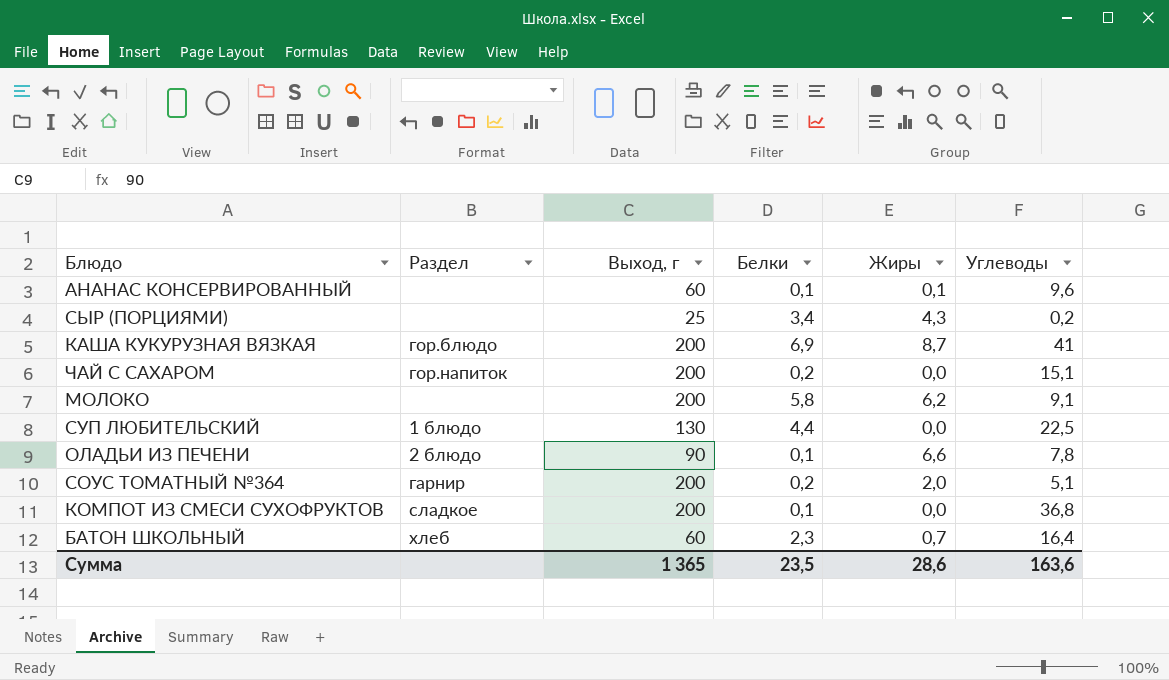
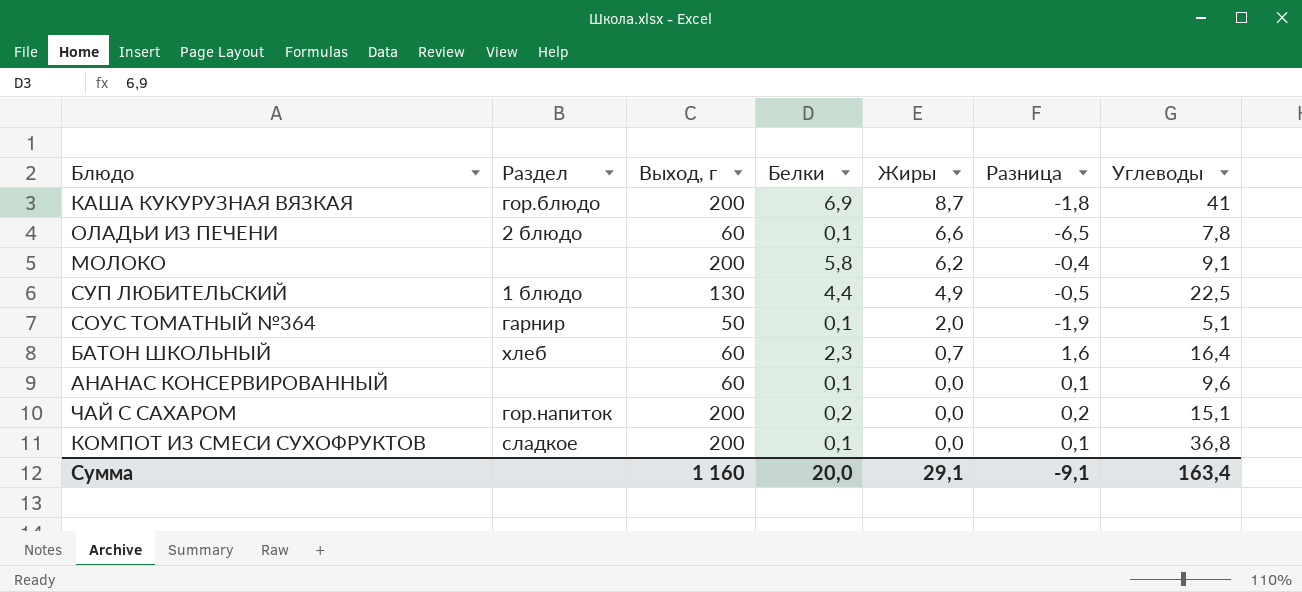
row order: none -> Жиры descending
column Разница | formula: none -> [Белки] - [Жиры]
row СЫР (ПОРЦИЯМИ): none | 25 | 3,4 | 4,3 | 0,2 -> none
ОЛАДЬИ ИЗ ПЕЧЕНИ | Выход, г: 90 -> 60
СУП ЛЮБИТЕЛЬСКИЙ | Жиры: 0,0 -> 4,9
СОУС ТОМАТНЫЙ №364 | Выход, г: 200 -> 50
СОУС ТОМАТНЫЙ №364 | Белки: 0,2 -> 0,1
АНАНАС КОНСЕРВИРОВАННЫЙ | Жиры: 0,1 -> 0,0
Сумма | Выход, г: 1 365 -> 1 160
Сумма | Белки: 23,5 -> 20,0
Сумма | Жиры: 28,6 -> 29,1
Сумма | Углеводы: 163,6 -> 163,4

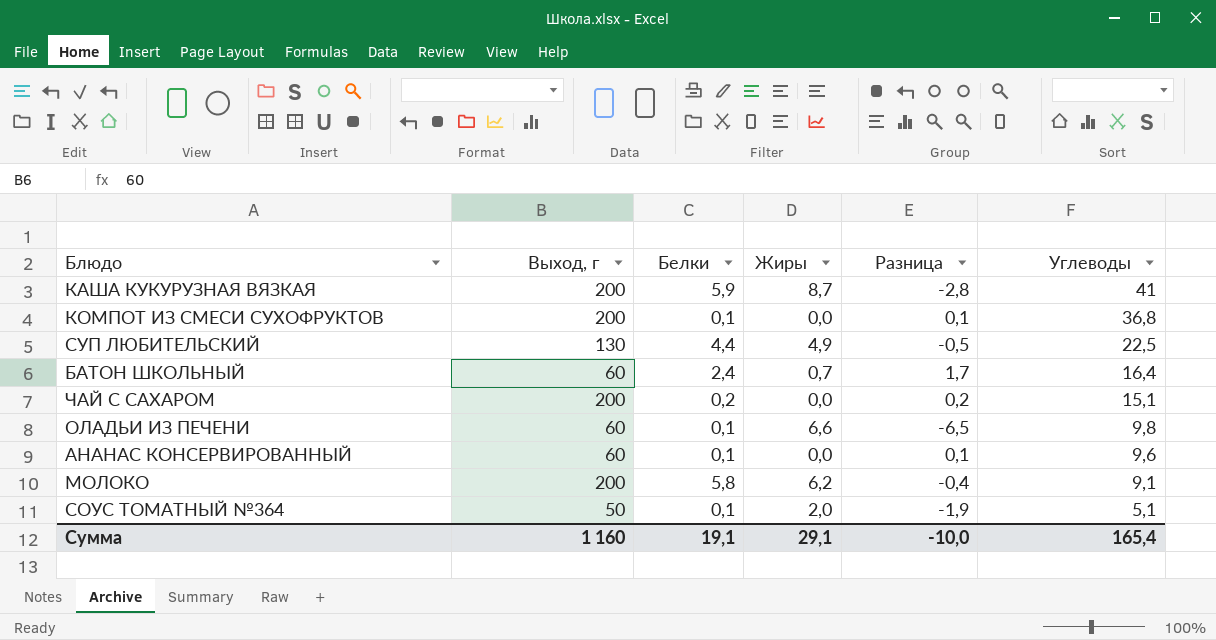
row order: Жиры descending -> Углеводы descending
column Раздел | position: 2 -> none
КАША КУКУРУЗНАЯ ВЯЗКАЯ | Белки: 6,9 -> 5,9
КАША КУКУРУЗНАЯ ВЯЗКАЯ | Разница: -1,8 -> -2,8
БАТОН ШКОЛЬНЫЙ | Белки: 2,3 -> 2,4
БАТОН ШКОЛЬНЫЙ | Разница: 1,6 -> 1,7
ОЛАДЬИ ИЗ ПЕЧЕНИ | Углеводы: 7,8 -> 9,8
Сумма | Белки: 20,0 -> 19,1
Сумма | Разница: -9,1 -> -10,0
Сумма | Углеводы: 163,4 -> 165,4

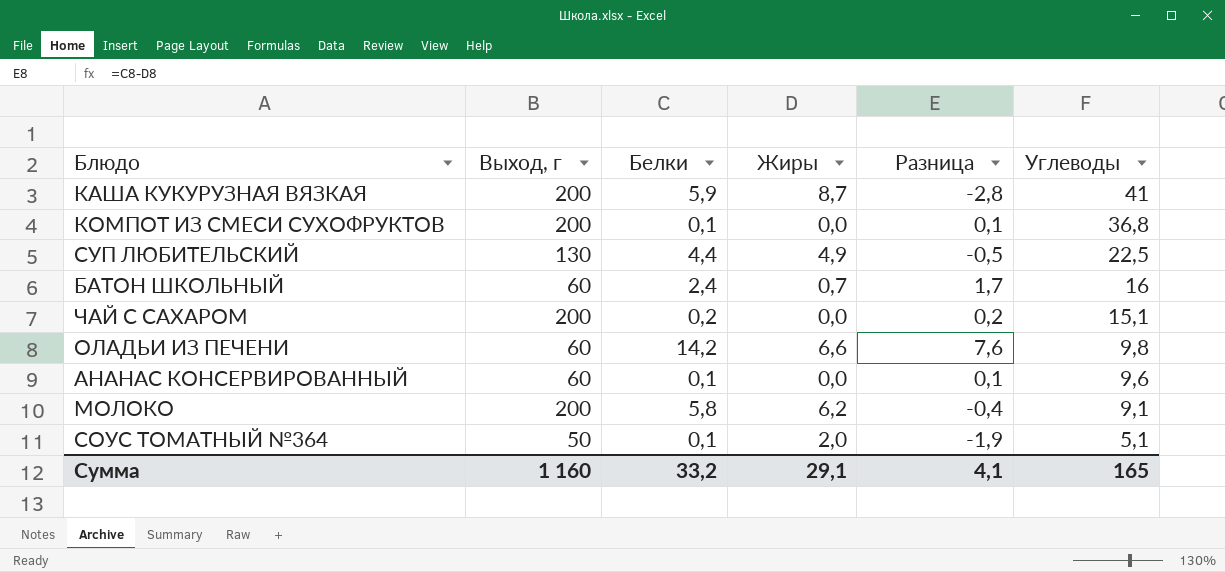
БАТОН ШКОЛЬНЫЙ | Углеводы: 16,4 -> 16
ОЛАДЬИ ИЗ ПЕЧЕНИ | Белки: 0,1 -> 14,2
ОЛАДЬИ ИЗ ПЕЧЕНИ | Разница: -6,5 -> 7,6
Сумма | Белки: 19,1 -> 33,2
Сумма | Разница: -10,0 -> 4,1
Сумма | Углеводы: 165,4 -> 165

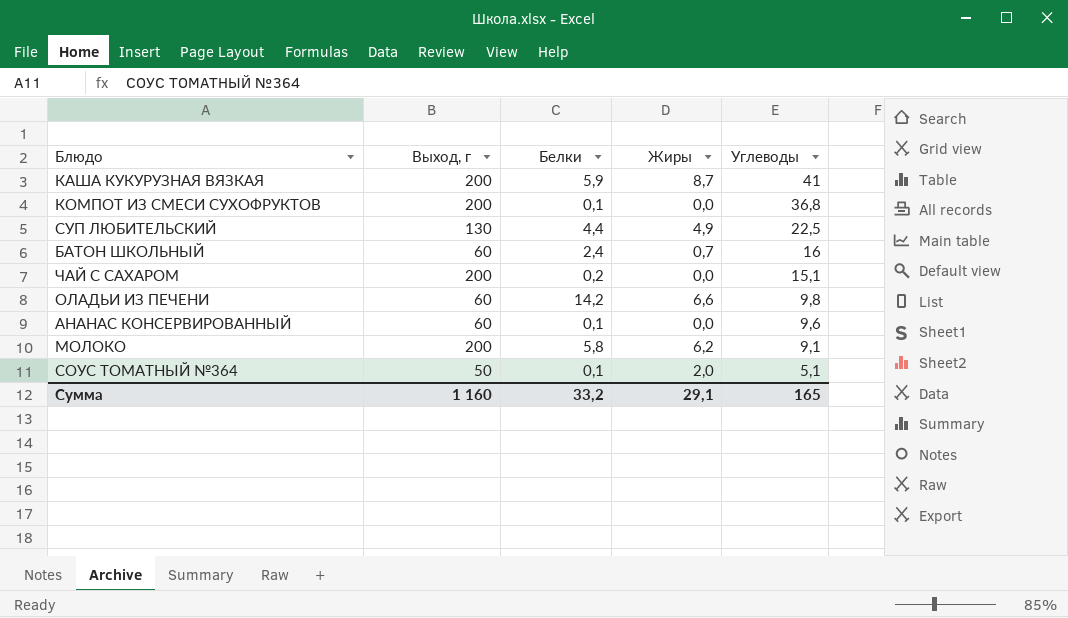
column Разница | formula: [Белки] - [Жиры] -> none

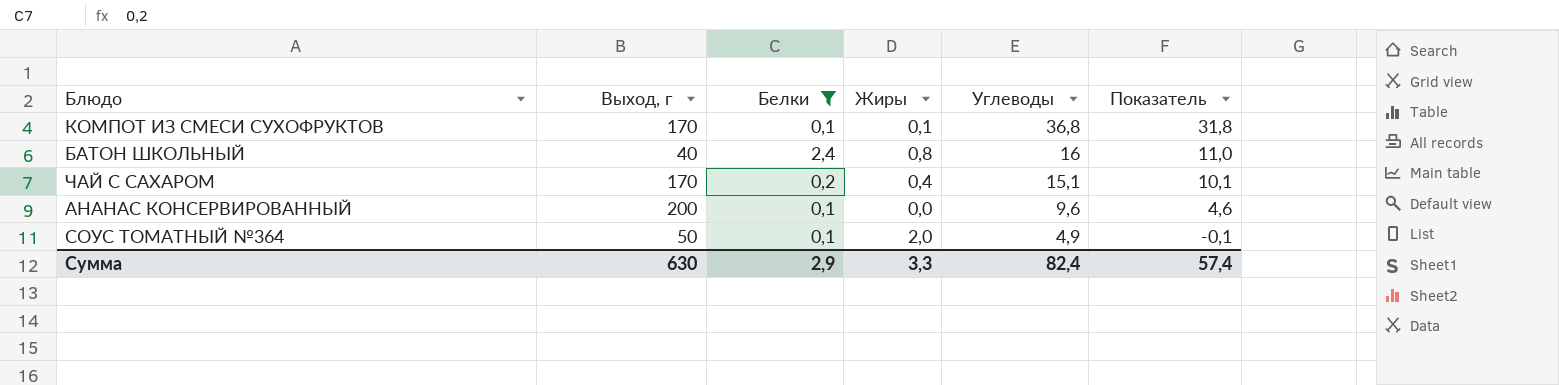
filter: none -> Белки <= 2,4
column Показатель | formula: none -> [Углеводы] - 5
КОМПОТ ИЗ СМЕСИ СУХОФРУКТОВ | Выход, г: 200 -> 170
КОМПОТ ИЗ СМЕСИ СУХОФРУКТОВ | Жиры: 0,0 -> 0,1
БАТОН ШКОЛЬНЫЙ | Выход, г: 60 -> 40
БАТОН ШКОЛЬНЫЙ | Жиры: 0,7 -> 0,8
ЧАЙ С САХАРОМ | Выход, г: 200 -> 170
ЧАЙ С САХАРОМ | Жиры: 0,0 -> 0,4
АНАНАС КОНСЕРВИРОВАННЫЙ | Выход, г: 60 -> 200
СОУС ТОМАТНЫЙ №364 | Углеводы: 5,1 -> 4,9
Сумма | Выход, г: 1 160 -> 630
Сумма | Белки: 33,2 -> 2,9
Сумма | Жиры: 29,1 -> 3,3
Сумма | Углеводы: 165 -> 82,4

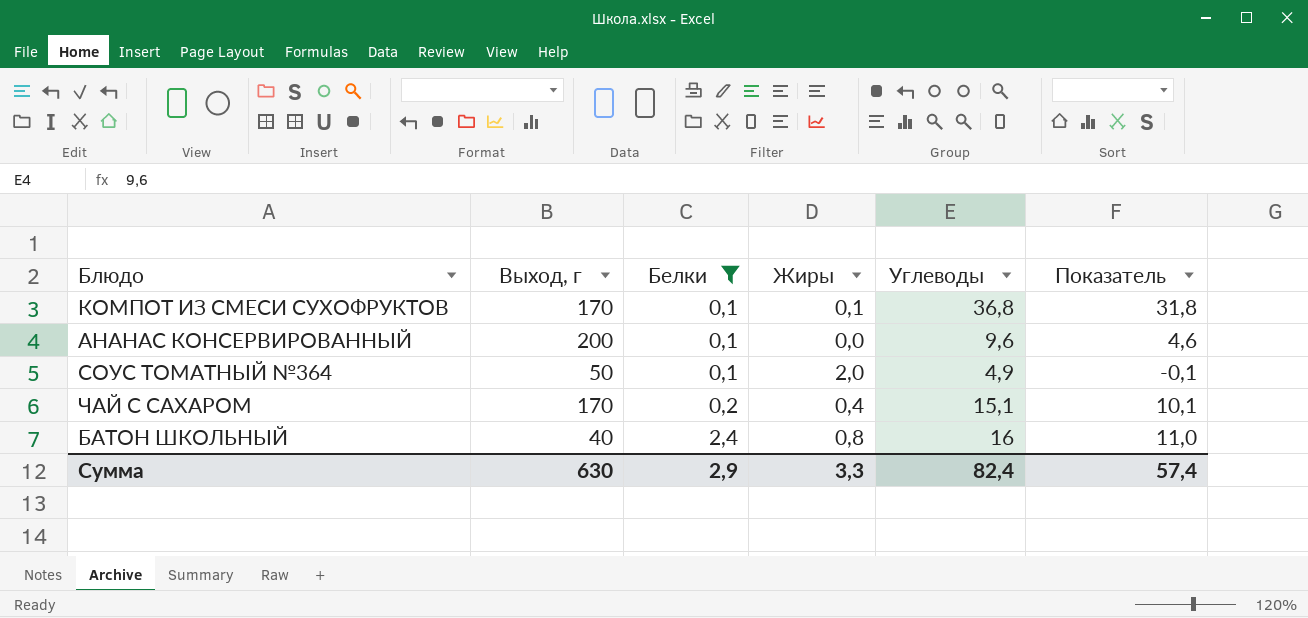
row order: Углеводы descending -> Белки ascending

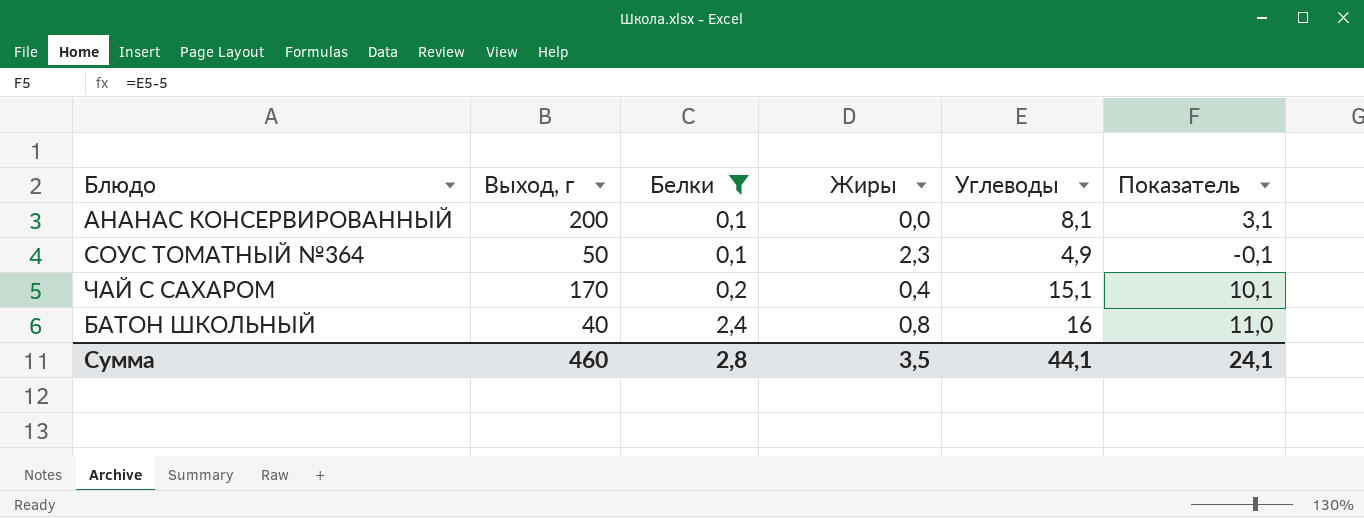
row КОМПОТ ИЗ СМЕСИ СУХОФРУКТОВ: 170 | 0,1 | 0,1 | 36,8 | 31,8 -> none
АНАНАС КОНСЕРВИРОВАННЫЙ | Углеводы: 9,6 -> 8,1
АНАНАС КОНСЕРВИРОВАННЫЙ | Показатель: 4,6 -> 3,1
СОУС ТОМАТНЫЙ №364 | Жиры: 2,0 -> 2,3
Сумма | Выход, г: 630 -> 460
Сумма | Белки: 2,9 -> 2,8
Сумма | Жиры: 3,3 -> 3,5
Сумма | Углеводы: 82,4 -> 44,1
Сумма | Показатель: 57,4 -> 24,1

